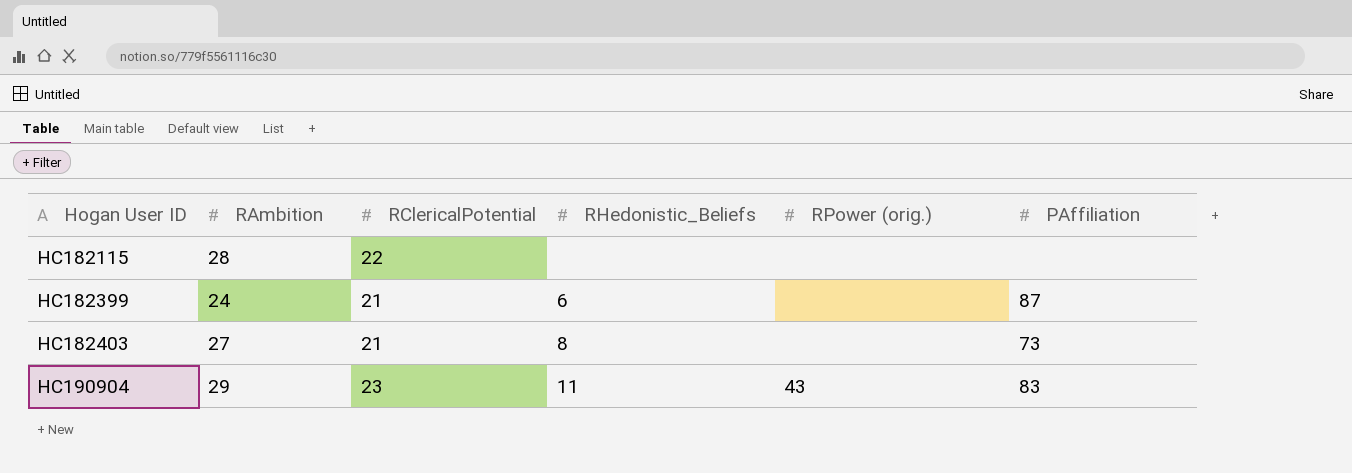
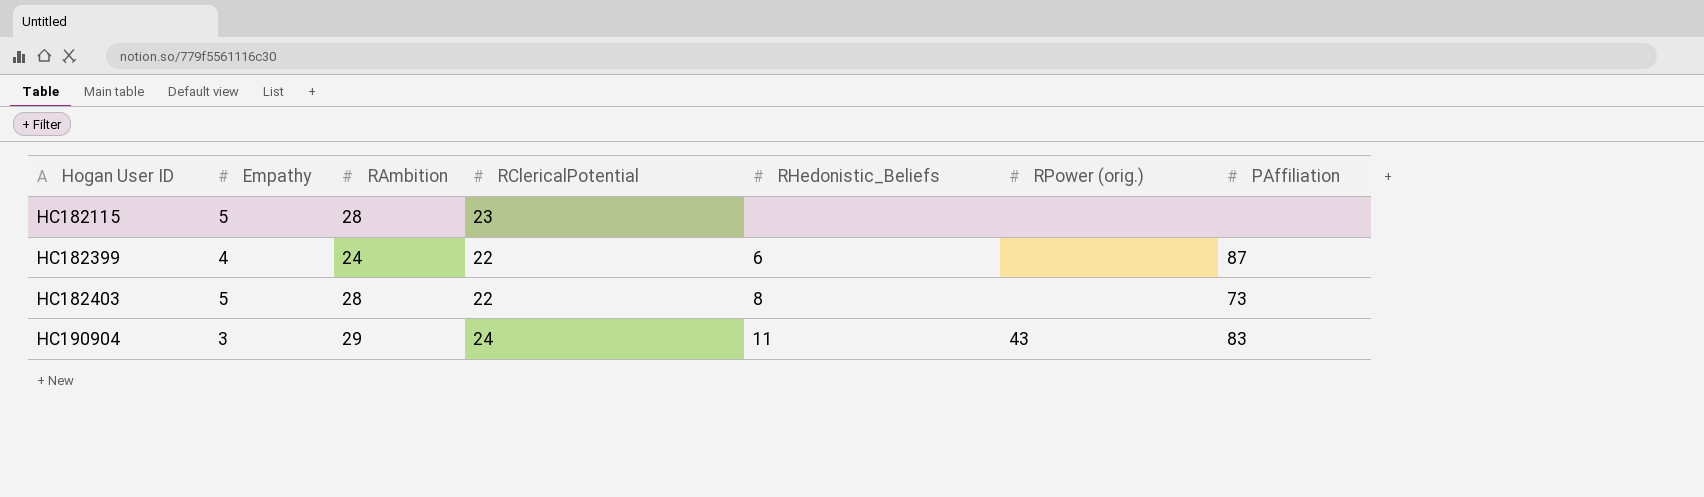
column Empathy | position: none -> 2
HC182115 | RClericalPotential: 22 -> 23
HC182399 | RClericalPotential: 21 -> 22
HC182403 | RAmbition: 27 -> 28
HC182403 | RClericalPotential: 21 -> 22
HC190904 | RClericalPotential: 23 -> 24

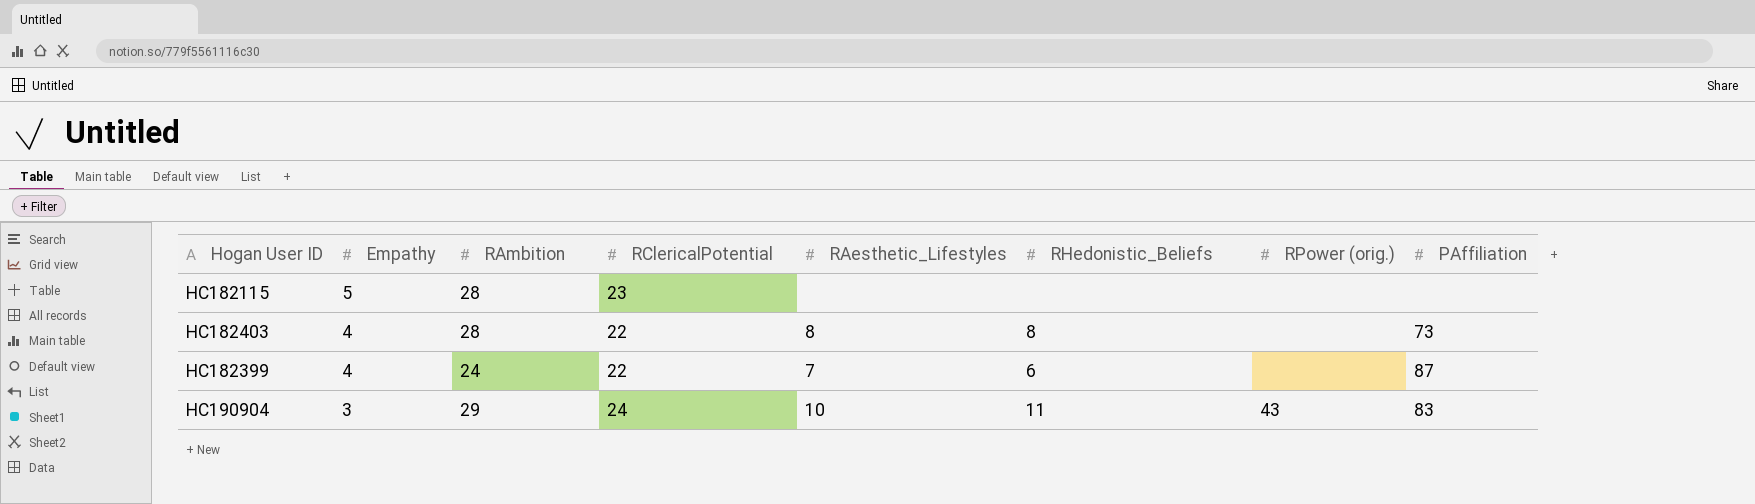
row order: Hogan User ID ascending -> Empathy descending
column RAesthetic_Lifestyles | position: none -> 5
HC182403 | Empathy: 5 -> 4

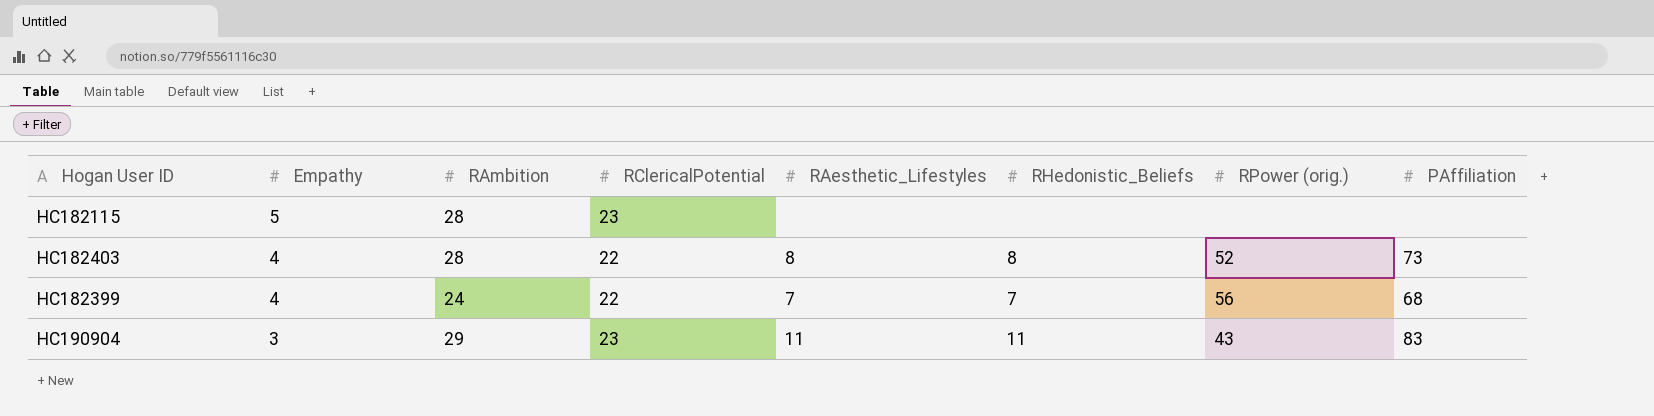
HC182403 | RPower (orig.): none -> 52
HC182399 | RHedonistic_Beliefs: 6 -> 7
HC182399 | RPower (orig.): none -> 56
HC182399 | PAffiliation: 87 -> 68
HC190904 | RClericalPotential: 24 -> 23
HC190904 | RAesthetic_Lifestyles: 10 -> 11

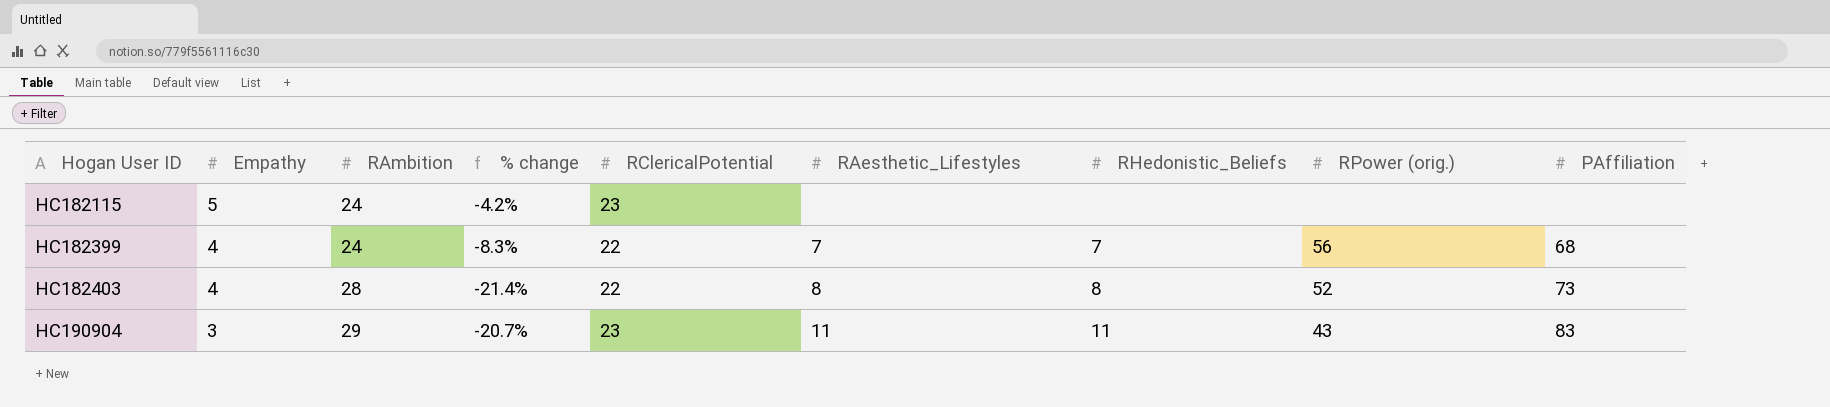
row order: Empathy descending -> Hogan User ID ascending
column % change | formula: none -> ([RClericalPotential] - [RAmbition]) / [RAmbition]
HC182115 | RAmbition: 28 -> 24

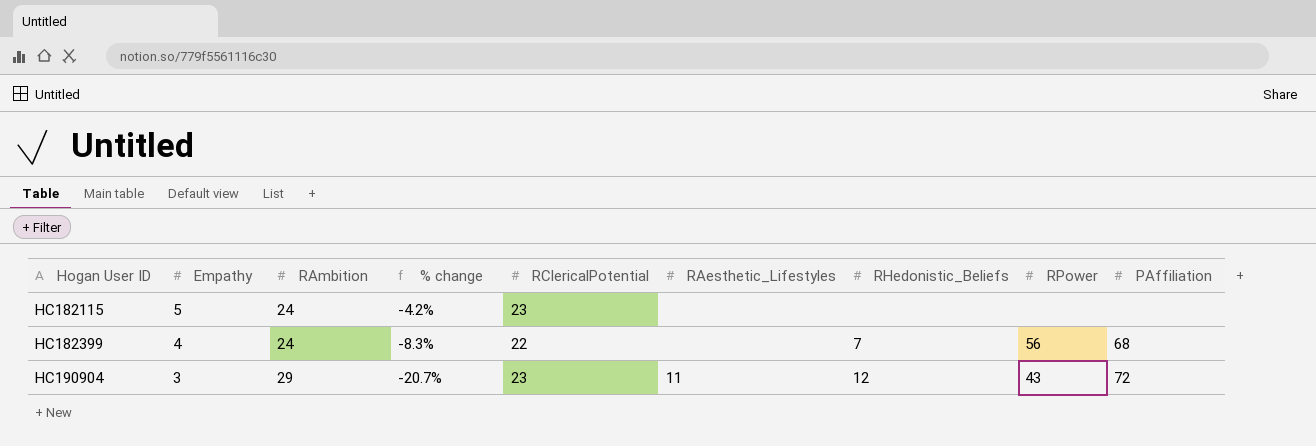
column name: RPower (orig.) -> RPower
row HC182403: 4 | 28 | -21.4% | 22 | 8 | 8 | 52 | 73 -> none
HC182399 | RAesthetic_Lifestyles: 7 -> none
HC190904 | RHedonistic_Beliefs: 11 -> 12
HC190904 | PAffiliation: 83 -> 72

